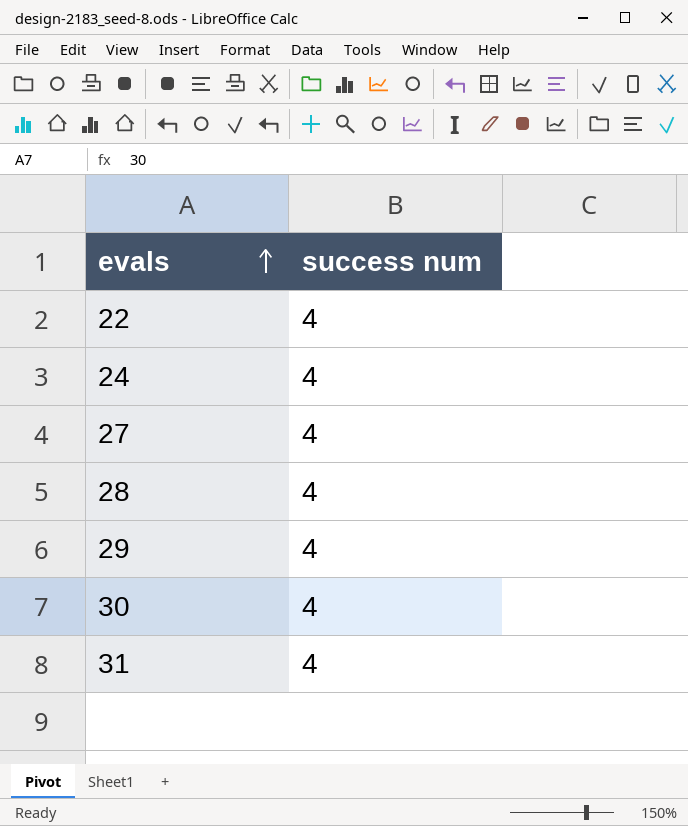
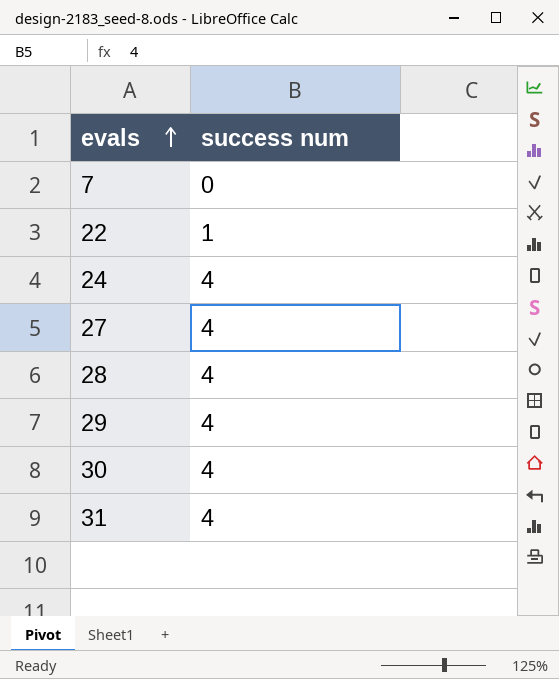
row 7: none -> 0
22 | success num: 4 -> 1

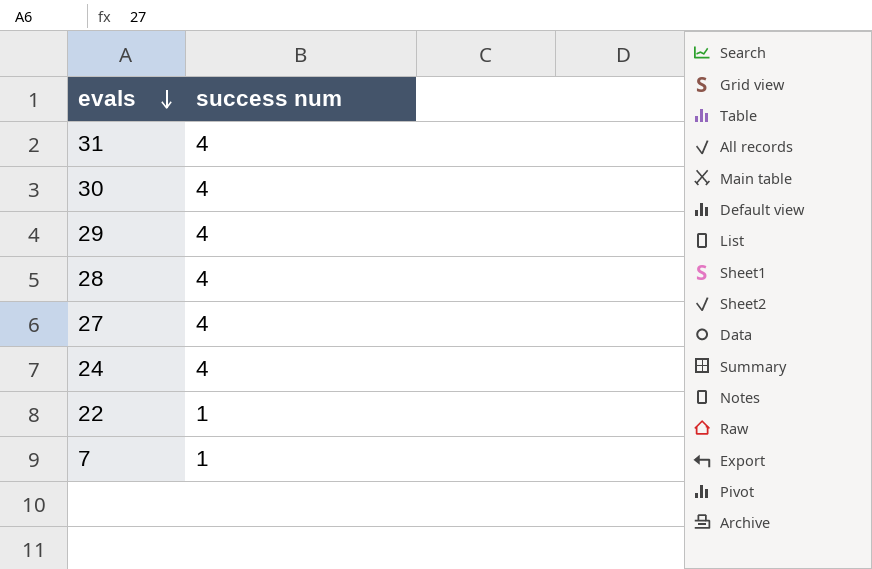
row order: evals ascending -> evals descending
7 | success num: 0 -> 1

